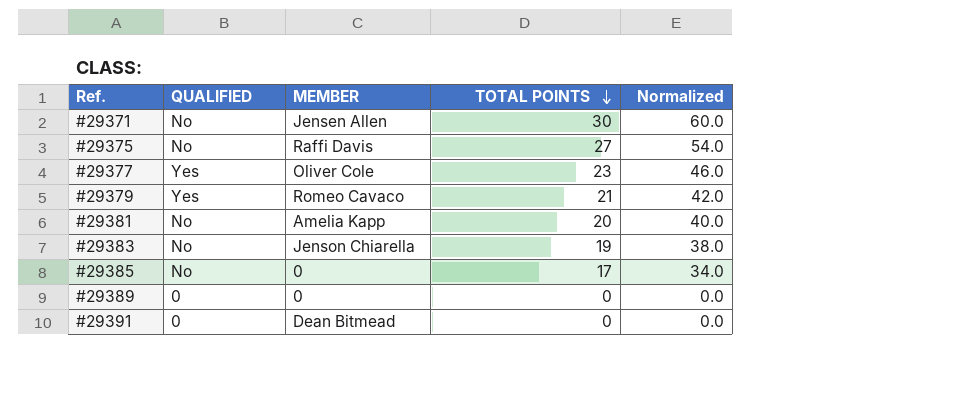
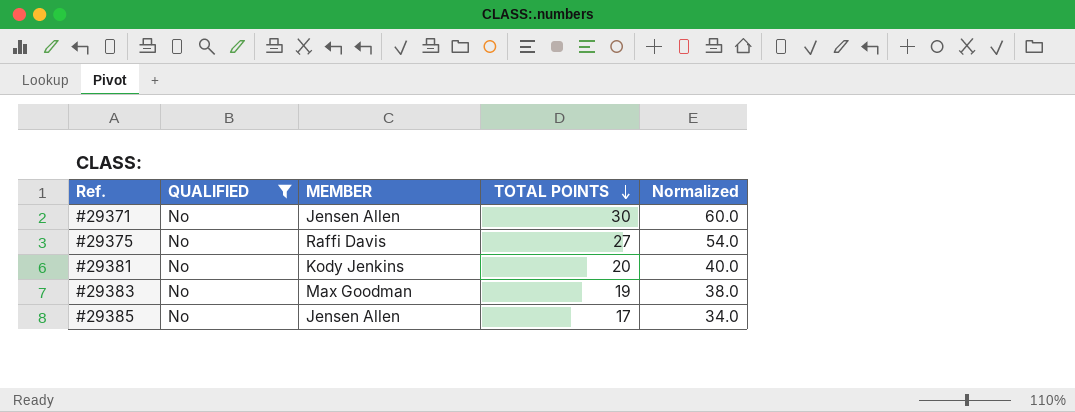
filter: none -> QUALIFIED = No
#29381 | MEMBER: Amelia Kapp -> Kody Jenkins
#29383 | MEMBER: Jenson Chiarella -> Max Goodman
#29385 | MEMBER: 0 -> Jensen Allen

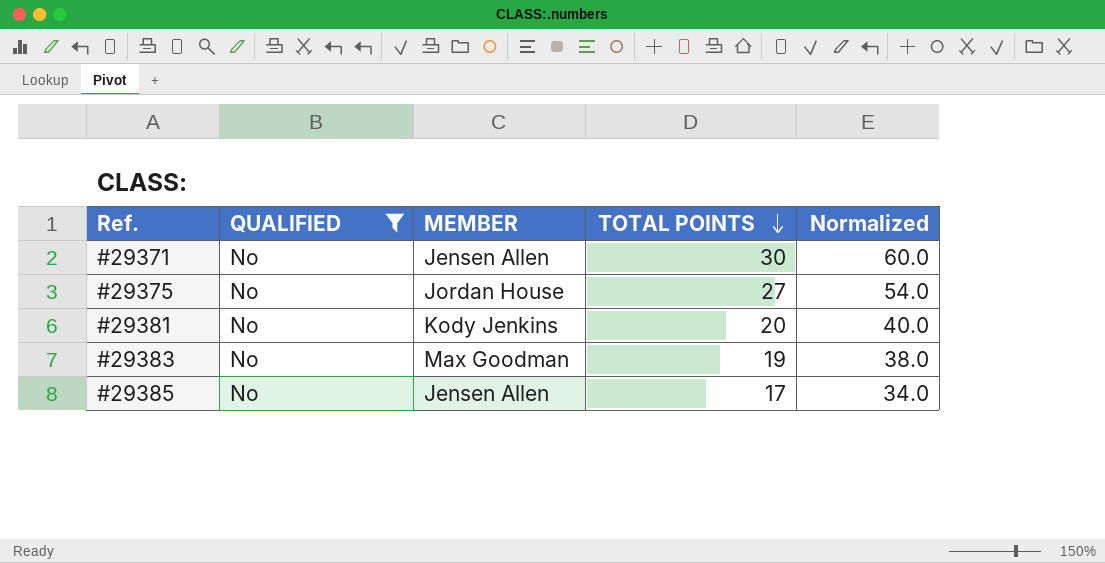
#29375 | MEMBER: Raffi Davis -> Jordan House

